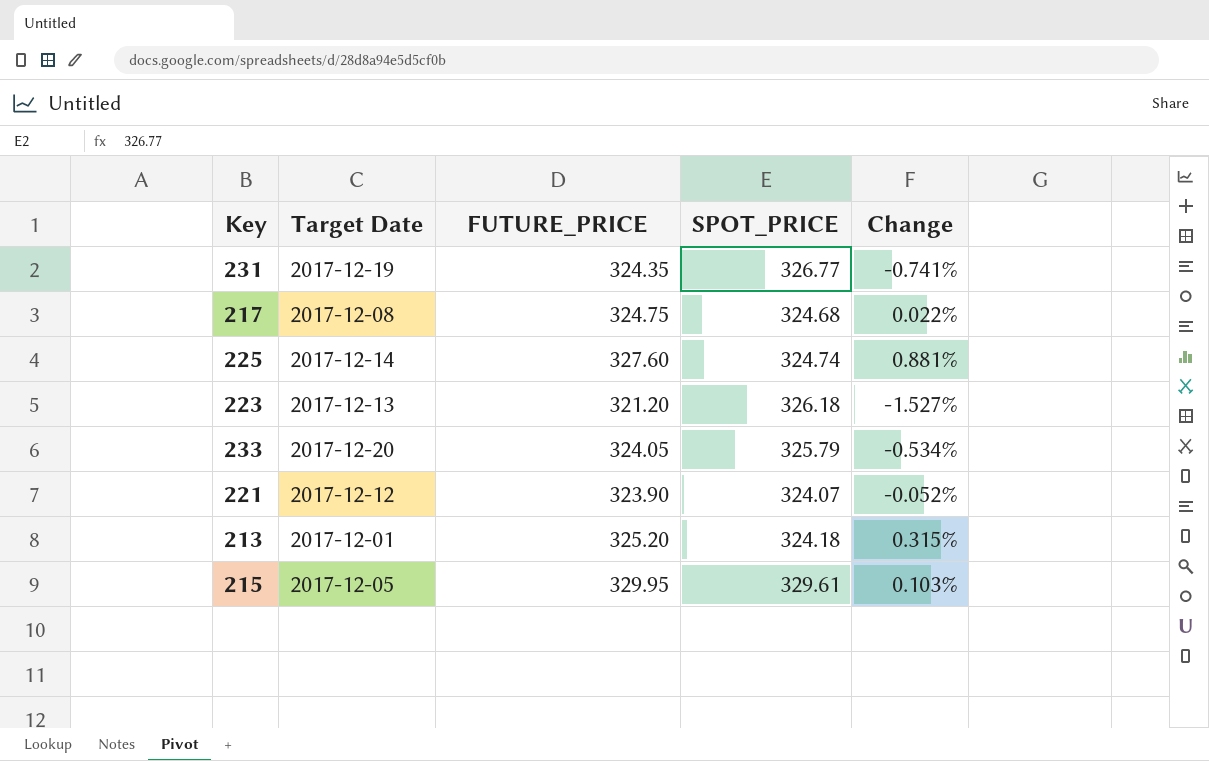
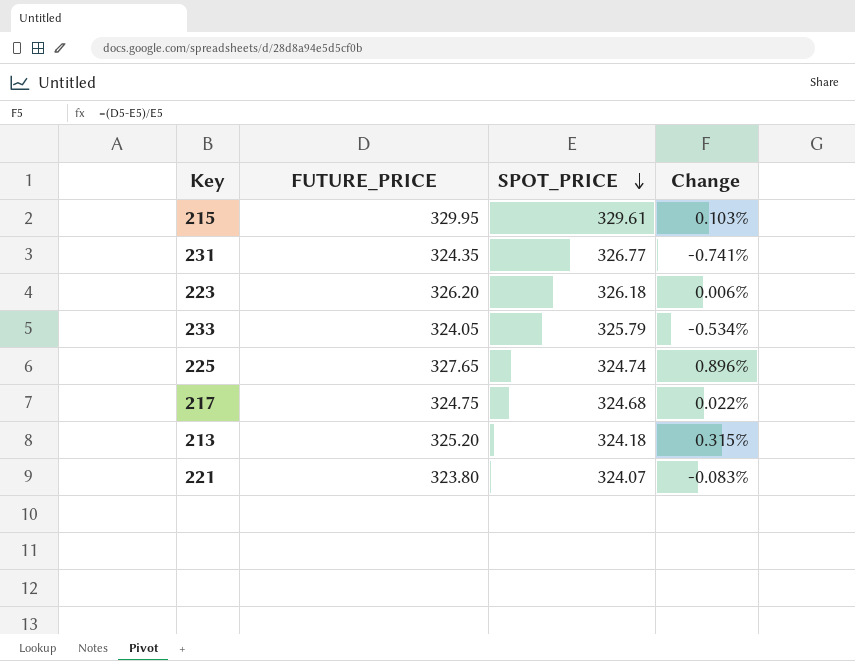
row order: none -> SPOT_PRICE descending
column Target Date | position: 2 -> none
223 | FUTURE_PRICE: 321.20 -> 326.20
223 | Change: -1.527% -> 0.006%
225 | FUTURE_PRICE: 327.60 -> 327.65
225 | Change: 0.881% -> 0.896%
221 | FUTURE_PRICE: 323.90 -> 323.80
221 | Change: -0.052% -> -0.083%

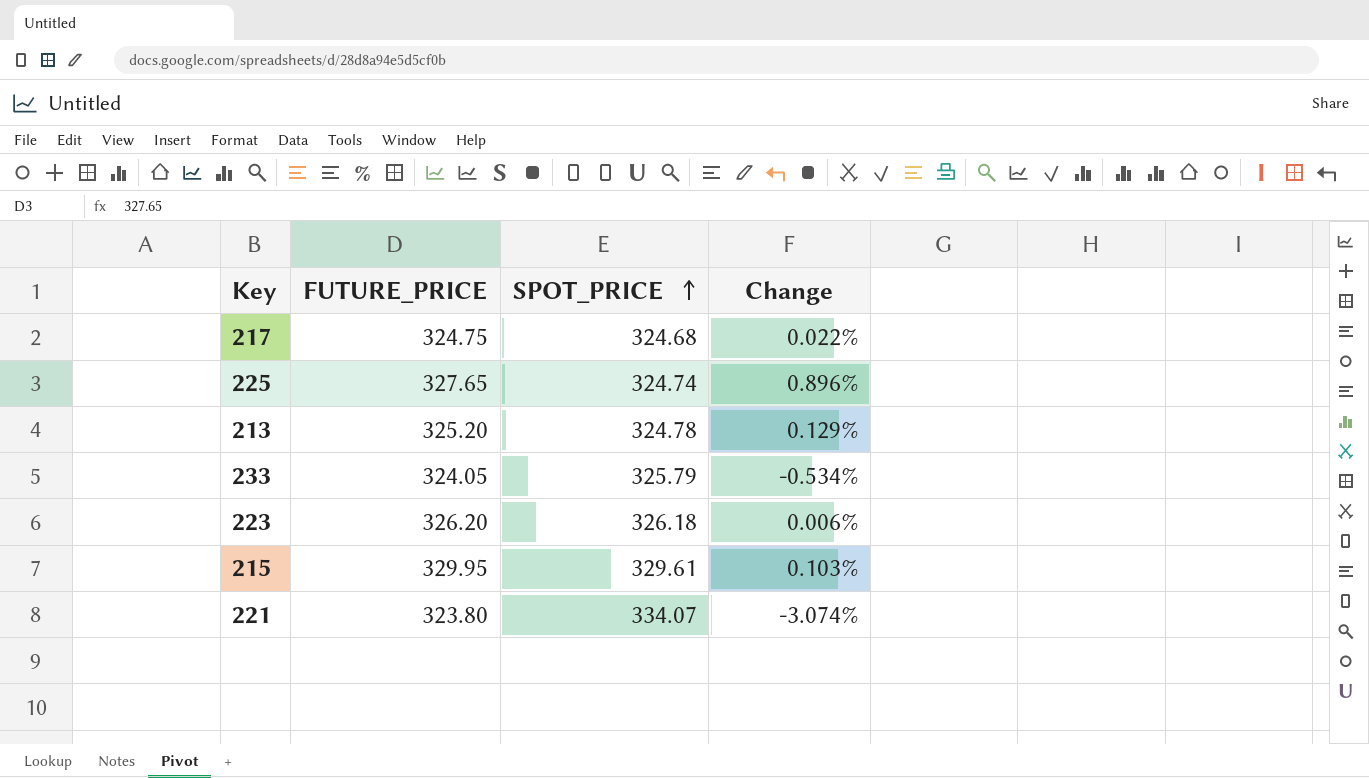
row order: SPOT_PRICE descending -> SPOT_PRICE ascending
row 231: 324.35 | 326.77 | -0.741% -> none
213 | SPOT_PRICE: 324.18 -> 324.78
213 | Change: 0.315% -> 0.129%
221 | SPOT_PRICE: 324.07 -> 334.07
221 | Change: -0.083% -> -3.074%

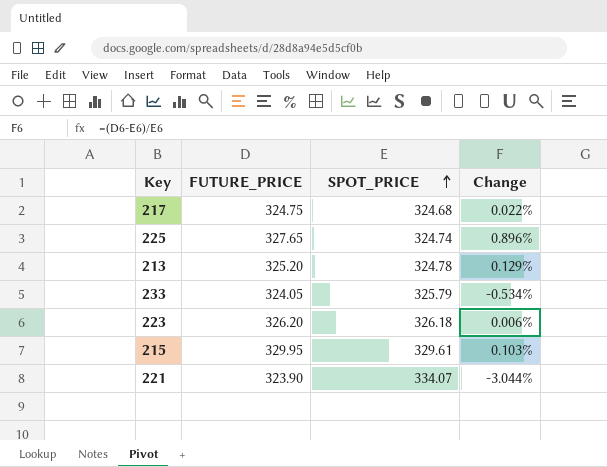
221 | FUTURE_PRICE: 323.80 -> 323.90
221 | Change: -3.074% -> -3.044%

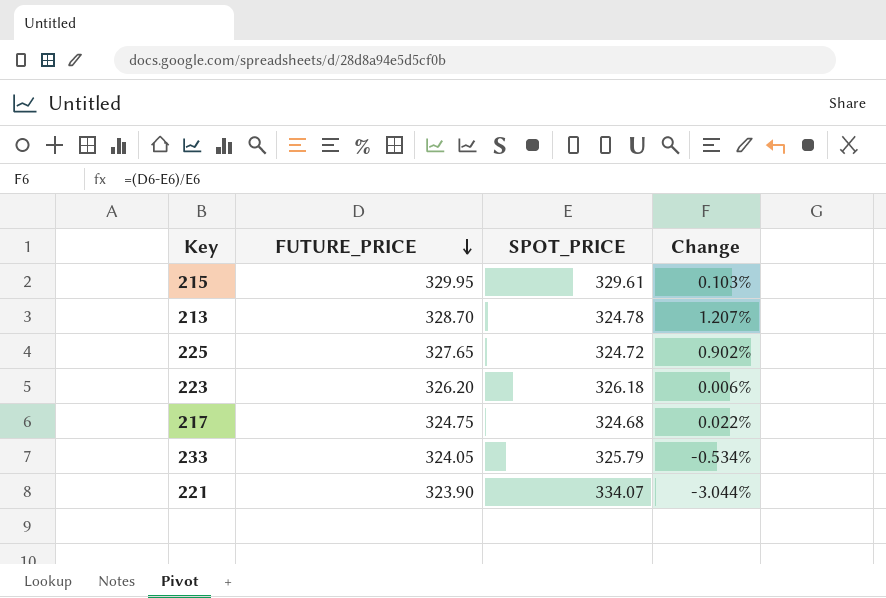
row order: SPOT_PRICE ascending -> FUTURE_PRICE descending
213 | FUTURE_PRICE: 325.20 -> 328.70
213 | Change: 0.129% -> 1.207%
225 | SPOT_PRICE: 324.74 -> 324.72
225 | Change: 0.896% -> 0.902%

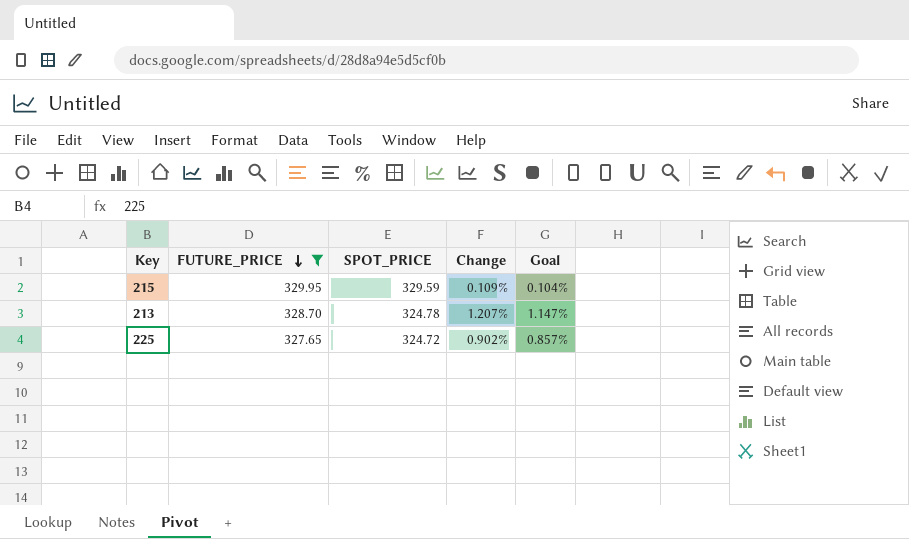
filter: none -> FUTURE_PRICE >= 327.65
column Goal | formula: none -> [Change] * 0.95
215 | SPOT_PRICE: 329.61 -> 329.59
215 | Change: 0.103% -> 0.109%

